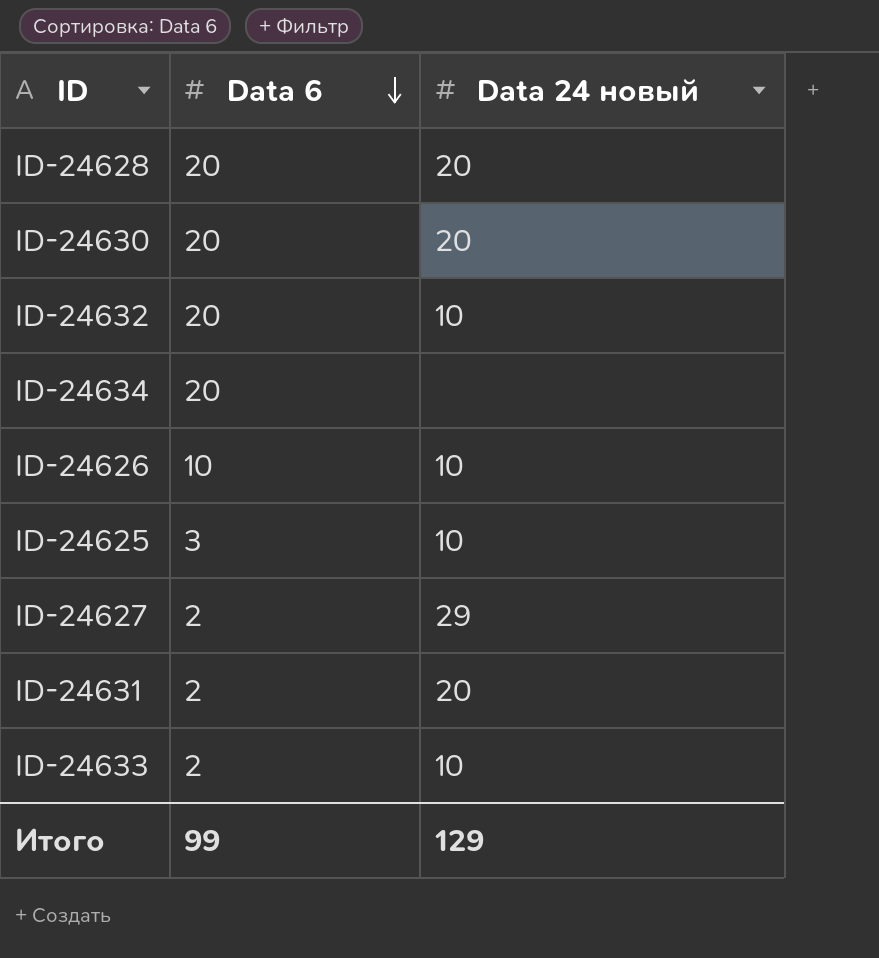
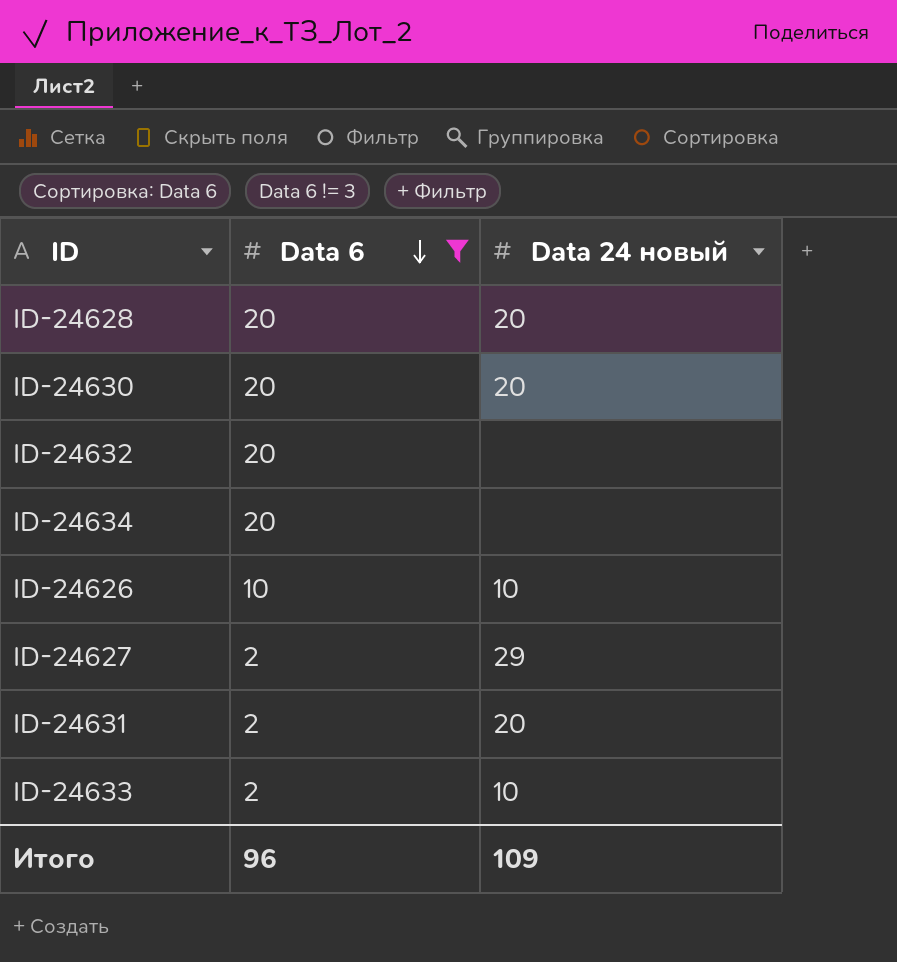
filter: none -> Data 6 != 3
ID-24632 | Data 24 новый: 10 -> none
Итого | Data 6: 99 -> 96
Итого | Data 24 новый: 129 -> 109

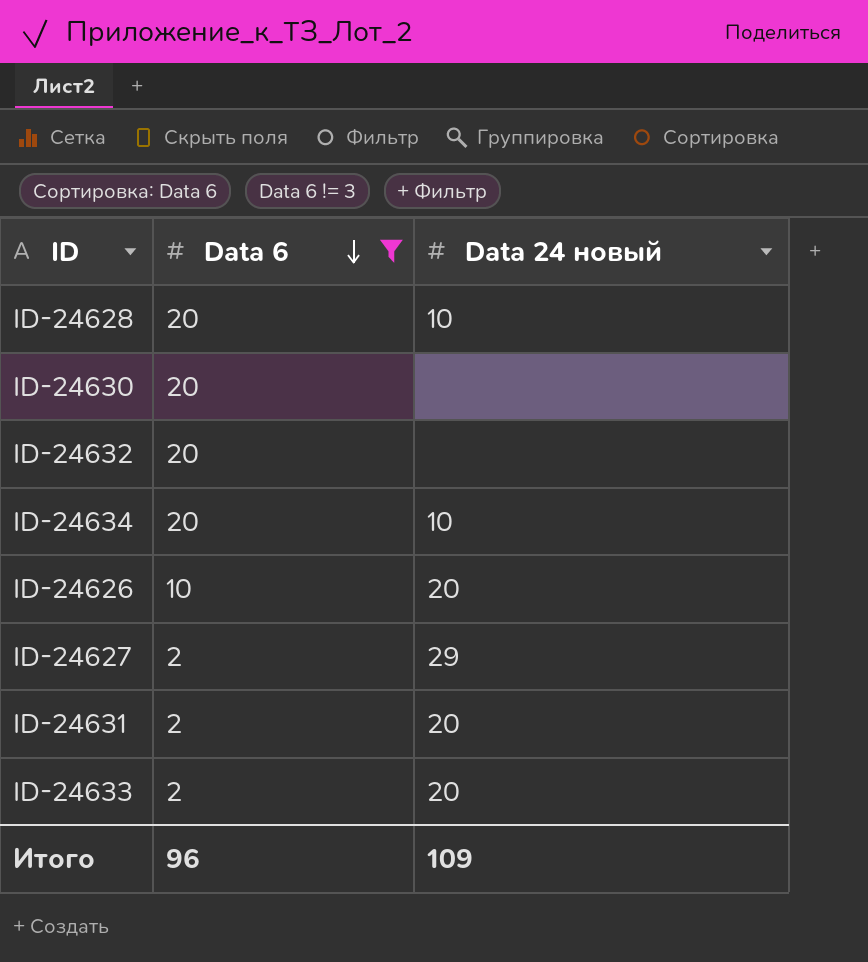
ID-24628 | Data 24 новый: 20 -> 10
ID-24630 | Data 24 новый: 20 -> none
ID-24634 | Data 24 новый: none -> 10
ID-24626 | Data 24 новый: 10 -> 20
ID-24633 | Data 24 новый: 10 -> 20

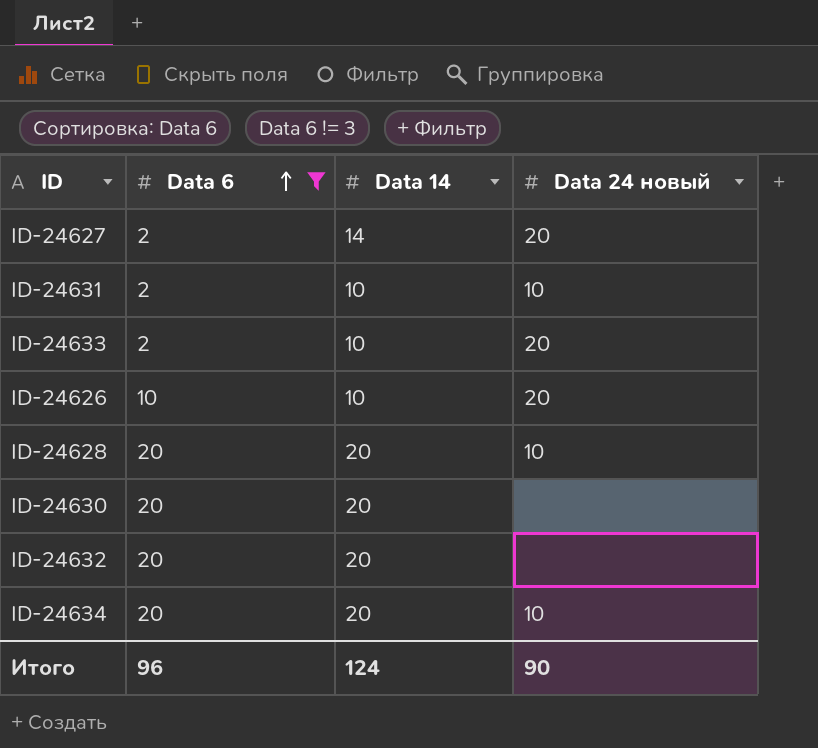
row order: Data 6 descending -> Data 6 ascending
column Data 14 | position: none -> 3
ID-24627 | Data 24 новый: 29 -> 20
ID-24631 | Data 24 новый: 20 -> 10
Итого | Data 24 новый: 109 -> 90

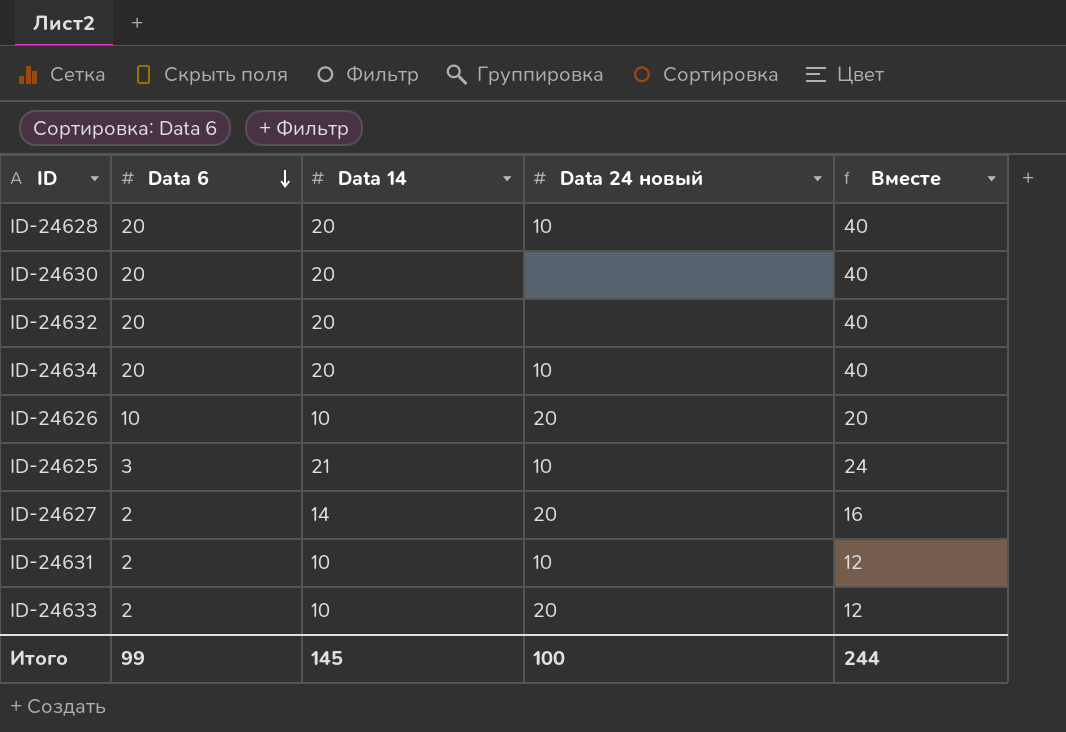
filter: Data 6 != 3 -> none
row order: Data 6 ascending -> Data 6 descending
column Вместе | formula: none -> [Data 6] + [Data 14]
Итого | Data 6: 96 -> 99
Итого | Data 14: 124 -> 145
Итого | Data 24 новый: 90 -> 100

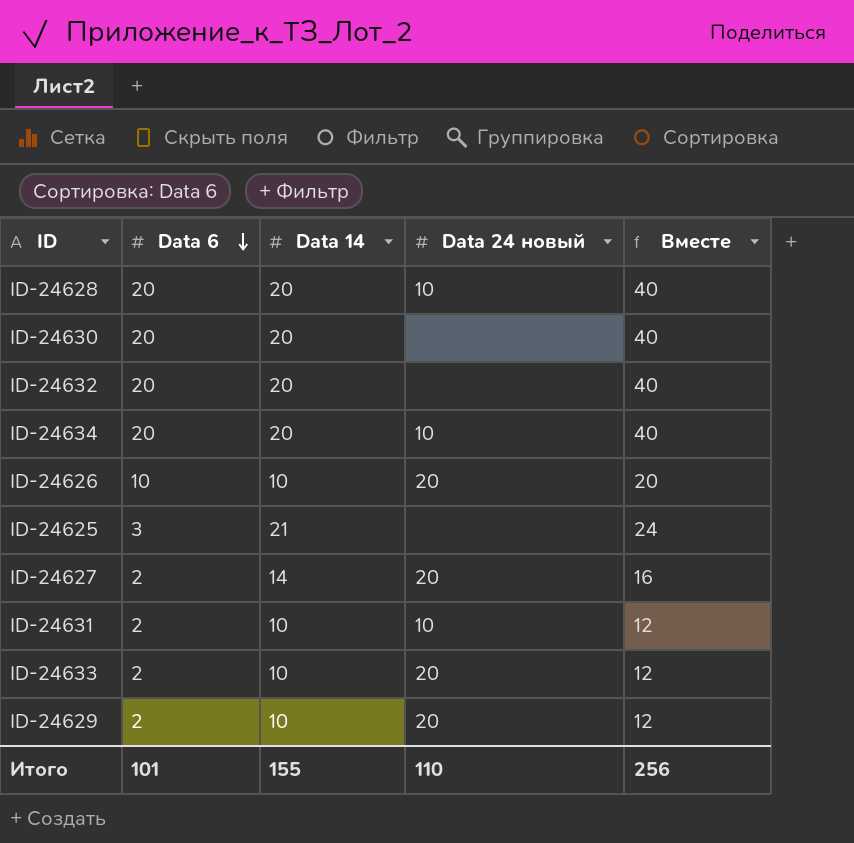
ID-24625 | Data 24 новый: 10 -> none
row ID-24629: none -> 2 | 10 | 20 | 12
Итого | Data 6: 99 -> 101
Итого | Data 14: 145 -> 155
Итого | Data 24 новый: 100 -> 110
Итого | Вместе: 244 -> 256

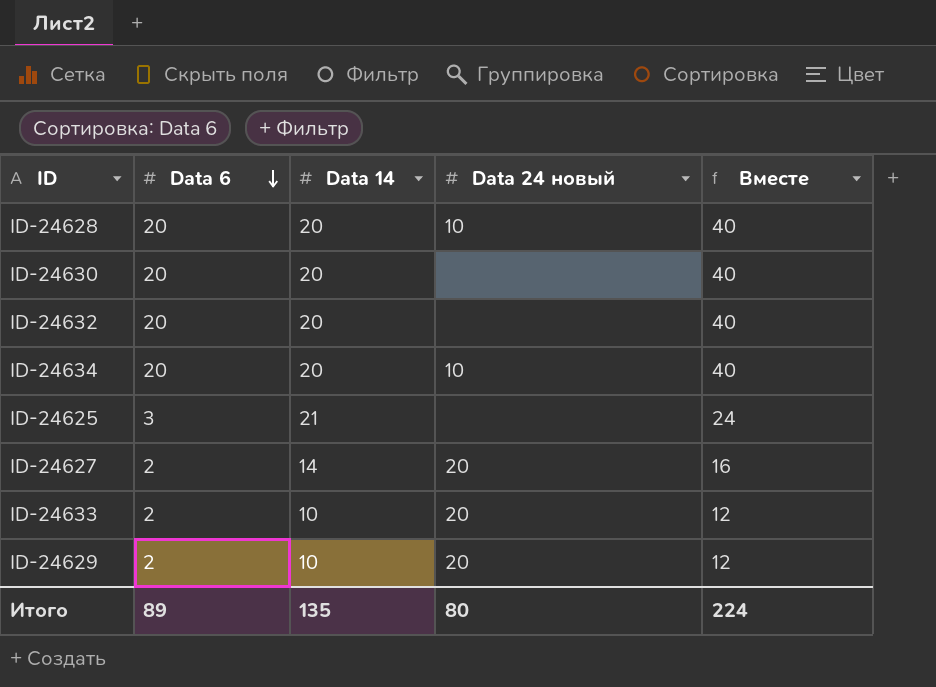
row ID-24626: 10 | 10 | 20 | 20 -> none
row ID-24631: 2 | 10 | 10 | 12 -> none
Итого | Data 6: 101 -> 89
Итого | Data 14: 155 -> 135
Итого | Data 24 новый: 110 -> 80
Итого | Вместе: 256 -> 224

